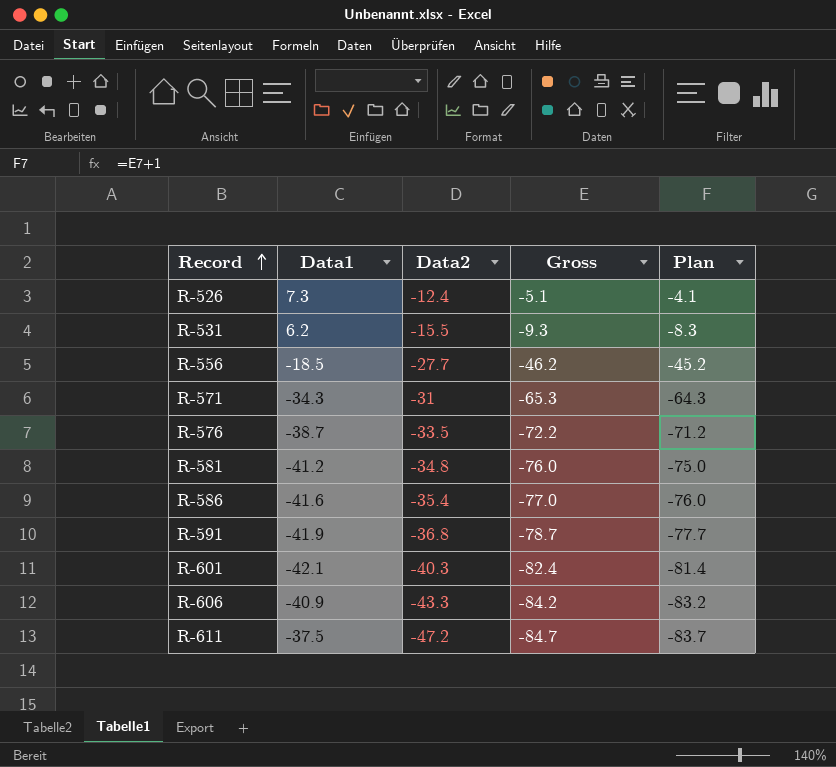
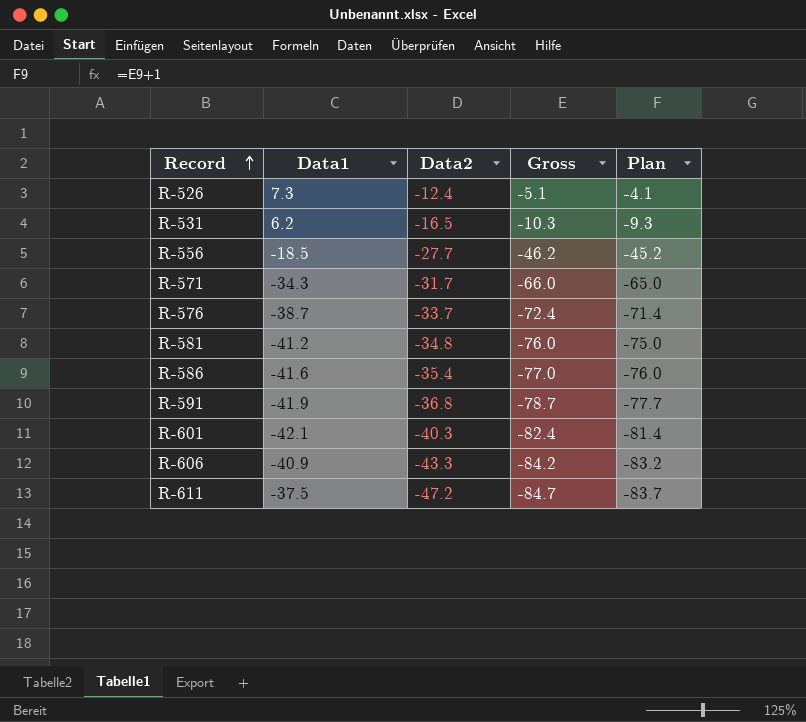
R-531 | Data2: -15.5 -> -16.5
R-531 | Gross: -9.3 -> -10.3
R-531 | Plan: -8.3 -> -9.3
R-571 | Data2: -31 -> -31.7
R-571 | Gross: -65.3 -> -66.0
R-571 | Plan: -64.3 -> -65.0
R-576 | Data2: -33.5 -> -33.7
R-576 | Gross: -72.2 -> -72.4
R-576 | Plan: -71.2 -> -71.4

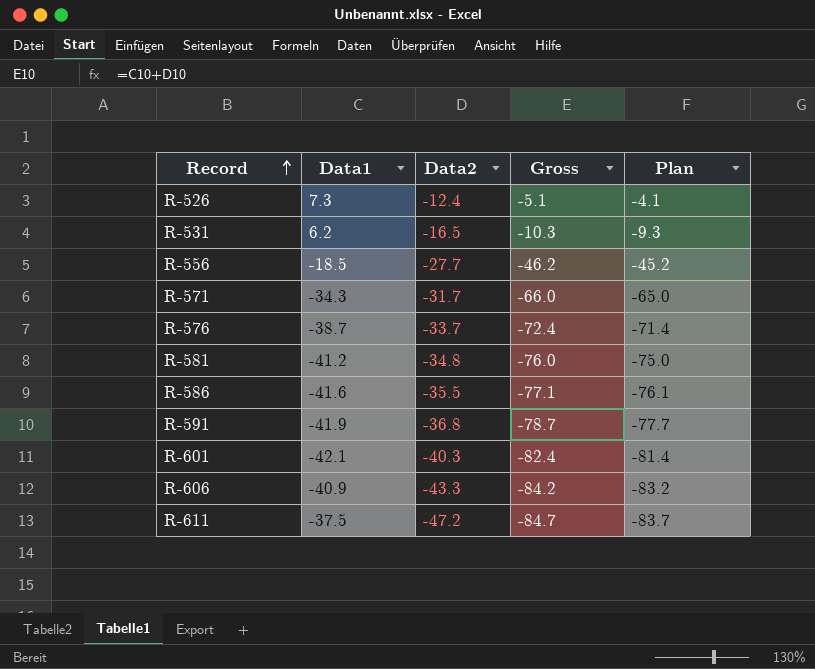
R-586 | Data2: -35.4 -> -35.5
R-586 | Gross: -77.0 -> -77.1
R-586 | Plan: -76.0 -> -76.1

